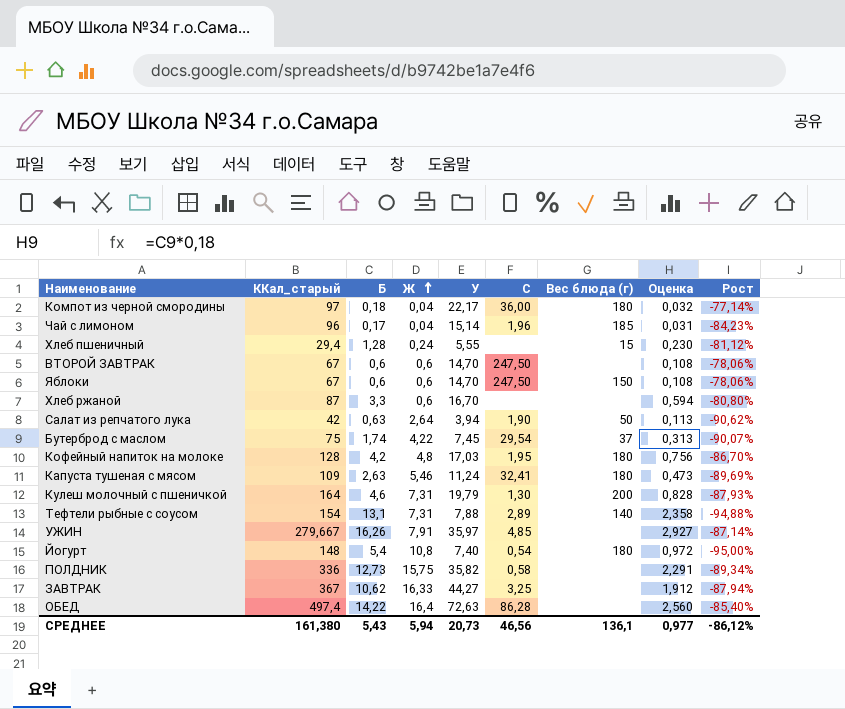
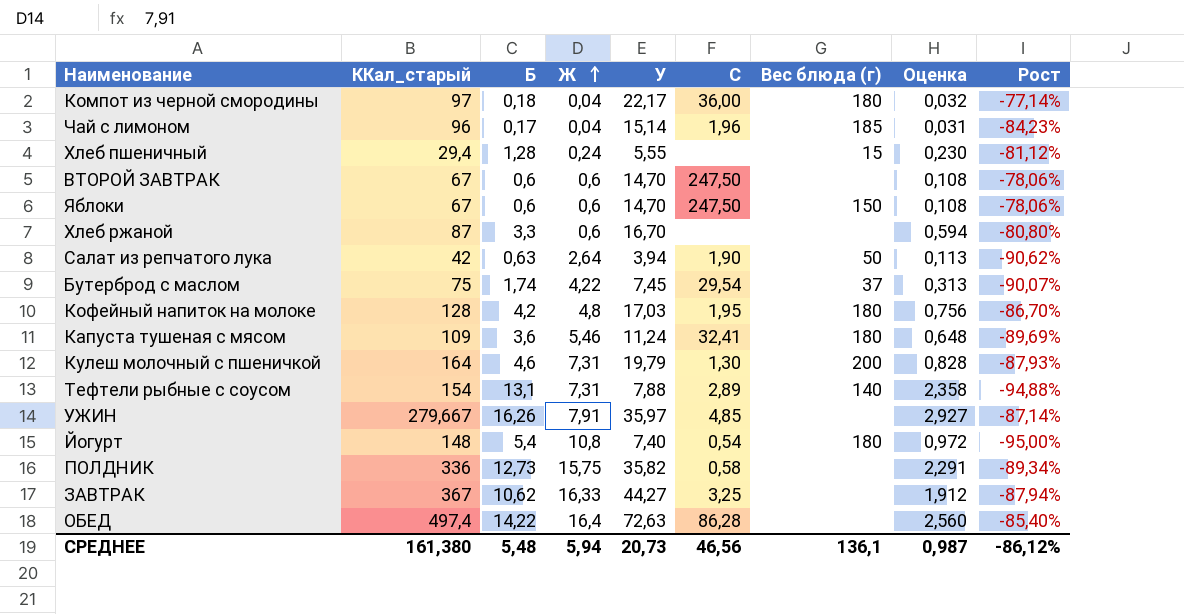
Капуста тушеная с мясом | Б: 2,63 -> 3,6
Капуста тушеная с мясом | Оценка: 0,473 -> 0,648
СРЕДНЕЕ | Б: 5,43 -> 5,48
СРЕДНЕЕ | Оценка: 0,977 -> 0,987

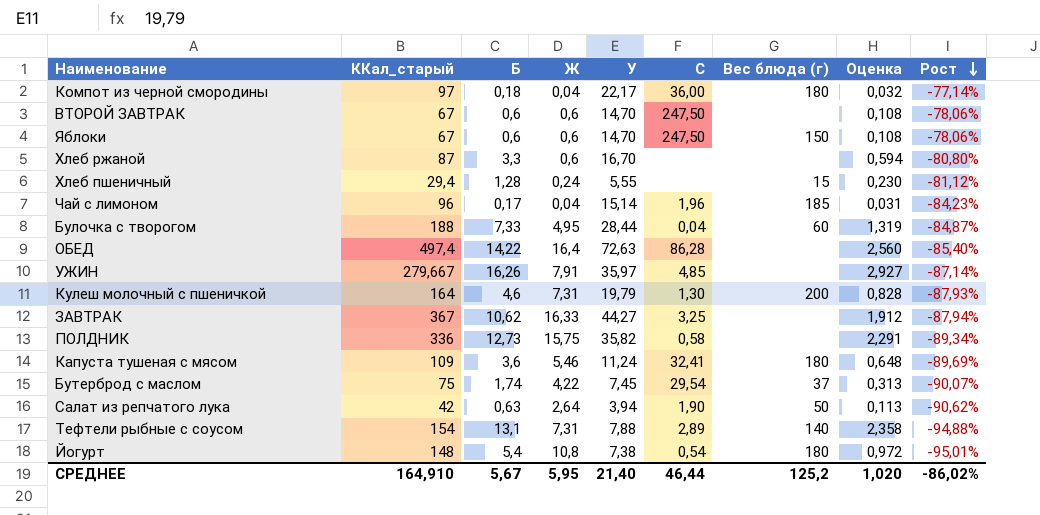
row order: Ж ascending -> Рост descending
row Кофейный напиток на молоке: 128 | 4,2 | 4,8 | 17,03 | 1,95 | 180 | 0,756 | -86,70% -> none
row Булочка с творогом: none -> 188 | 7,33 | 4,95 | 28,44 | 0,04 | 60 | 1,319 | -84,87%
Йогурт | У: 7,40 -> 7,38
Йогурт | Рост: -95,00% -> -95,01%
СРЕДНЕЕ | ККал_старый: 161,380 -> 164,910
СРЕДНЕЕ | Б: 5,48 -> 5,67
СРЕДНЕЕ | Ж: 5,94 -> 5,95
СРЕДНЕЕ | У: 20,73 -> 21,40
СРЕДНЕЕ | C: 46,56 -> 46,44
СРЕДНЕЕ | Вес блюда (г): 136,1 -> 125,2
СРЕДНЕЕ | Оценка: 0,987 -> 1,020
СРЕДНЕЕ | Рост: -86,12% -> -86,02%

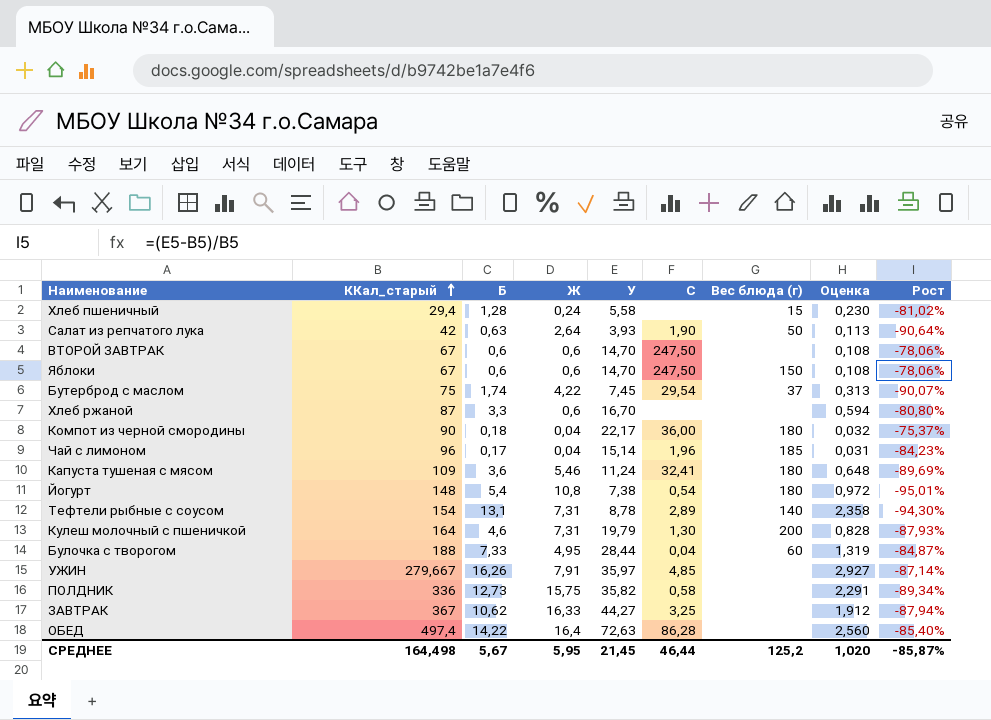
row order: Рост descending -> ККал_старый ascending
Хлеб пшеничный | У: 5,55 -> 5,58
Хлеб пшеничный | Рост: -81,12% -> -81,02%
Салат из репчатого лука | У: 3,94 -> 3,93
Салат из репчатого лука | Рост: -90,62% -> -90,64%
Компот из черной смородины | ККал_старый: 97 -> 90
Компот из черной смородины | Рост: -77,14% -> -75,37%
Тефтели рыбные с соусом | У: 7,88 -> 8,78
Тефтели рыбные с соусом | Рост: -94,88% -> -94,30%
СРЕДНЕЕ | ККал_старый: 164,910 -> 164,498
СРЕДНЕЕ | У: 21,40 -> 21,45
СРЕДНЕЕ | Рост: -86,02% -> -85,87%

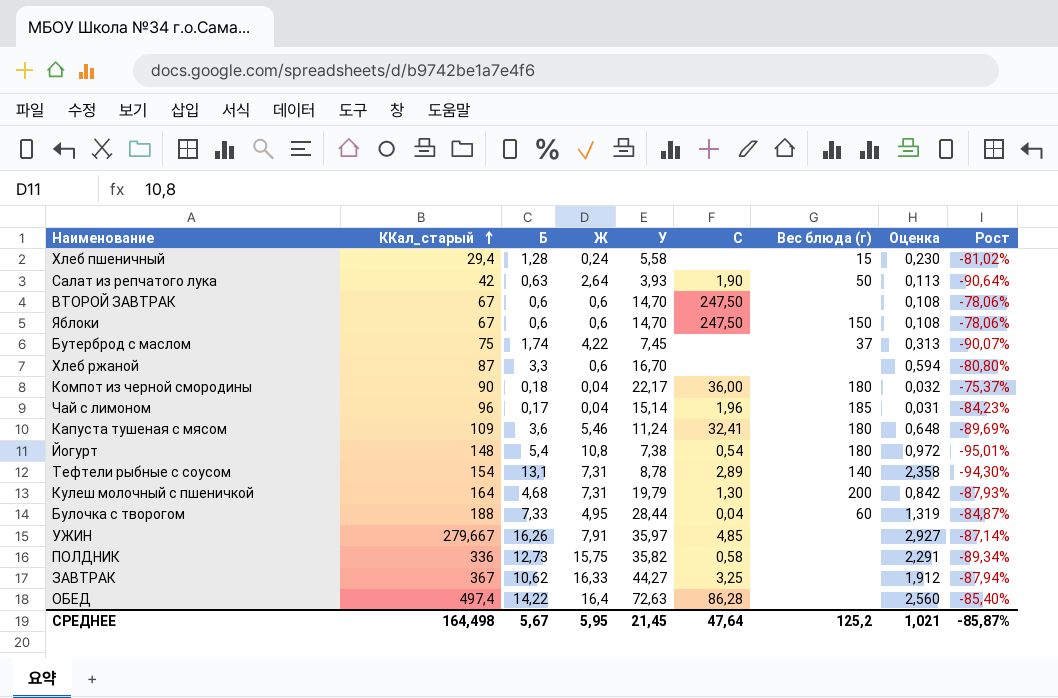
Бутерброд с маслом | C: 29,54 -> none
Кулеш молочный с пшеничкой | Б: 4,6 -> 4,68
Кулеш молочный с пшеничкой | Оценка: 0,828 -> 0,842
СРЕДНЕЕ | C: 46,44 -> 47,64
СРЕДНЕЕ | Оценка: 1,020 -> 1,021

